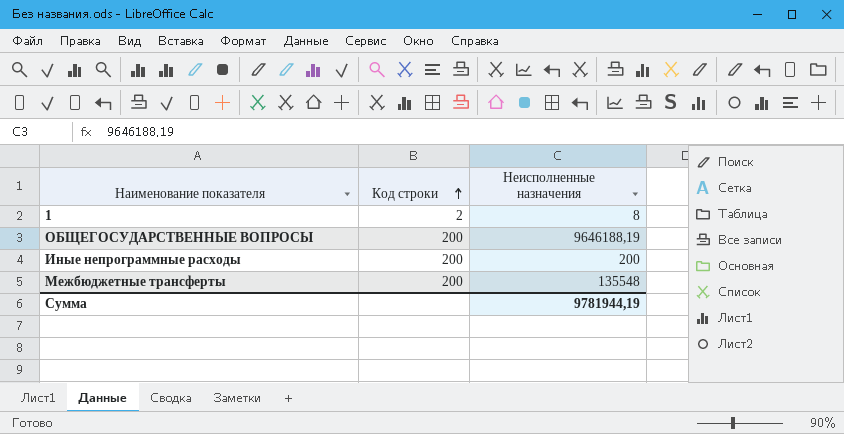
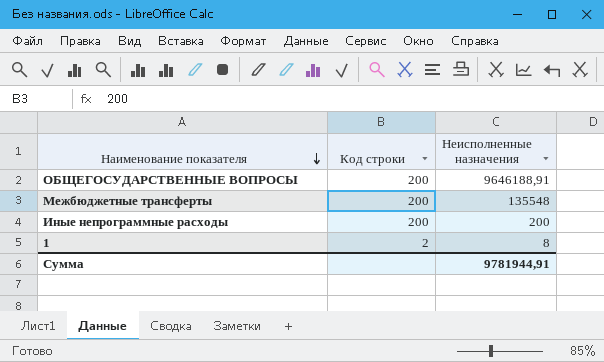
row order: Код строки ascending -> Наименование показателя descending
ОБЩЕГОСУДАРСТВЕННЫЕ ВОПРОСЫ | Неисполненные назначения: 9646188,19 -> 9646188,91
Сумма | Неисполненные назначения: 9781944,19 -> 9781944,91

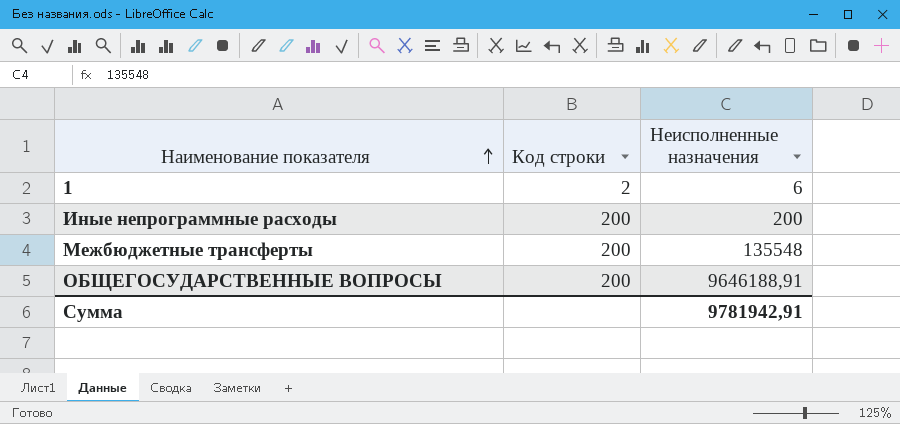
row order: Наименование показателя descending -> Наименование показателя ascending
1 | Неисполненные назначения: 8 -> 6
Сумма | Неисполненные назначения: 9781944,91 -> 9781942,91

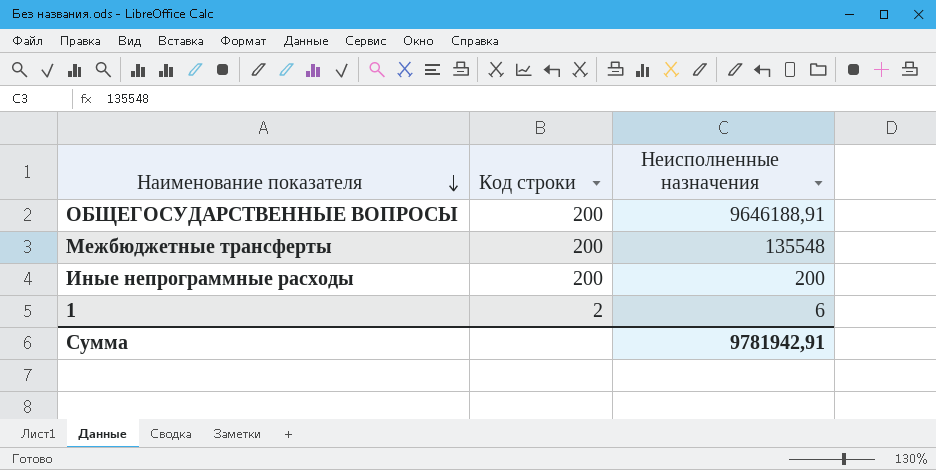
row order: Наименование показателя ascending -> Наименование показателя descending

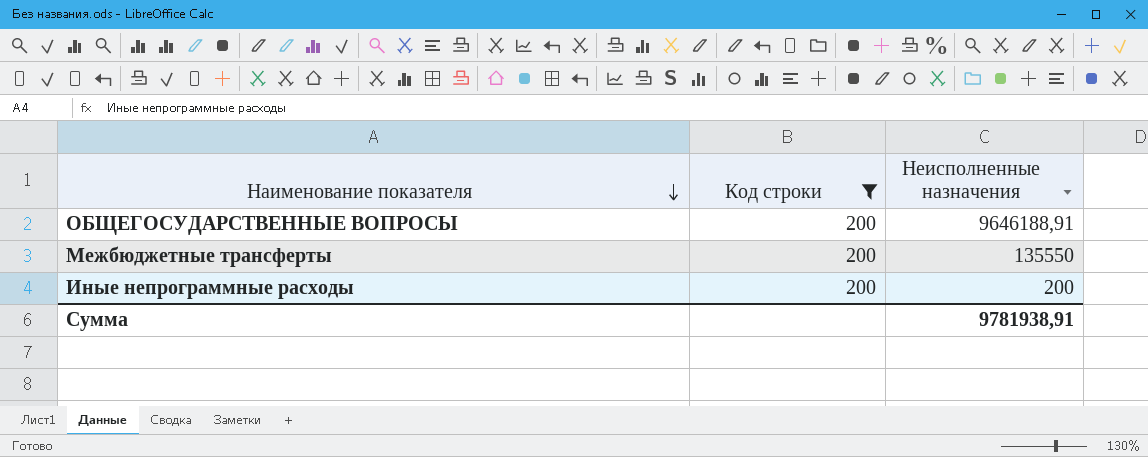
filter: none -> Код строки = 200
Межбюджетные трансферты | Неисполненные назначения: 135548 -> 135550
Сумма | Неисполненные назначения: 9781942,91 -> 9781938,91

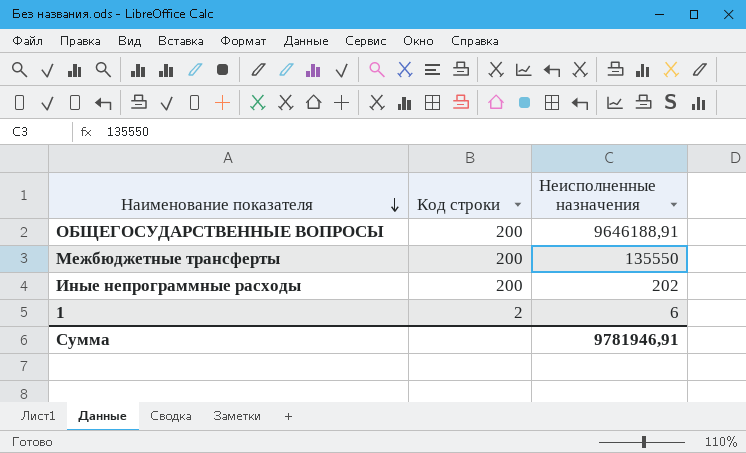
filter: Код строки = 200 -> none
Иные непрограммные расходы | Неисполненные назначения: 200 -> 202
Сумма | Неисполненные назначения: 9781938,91 -> 9781946,91

